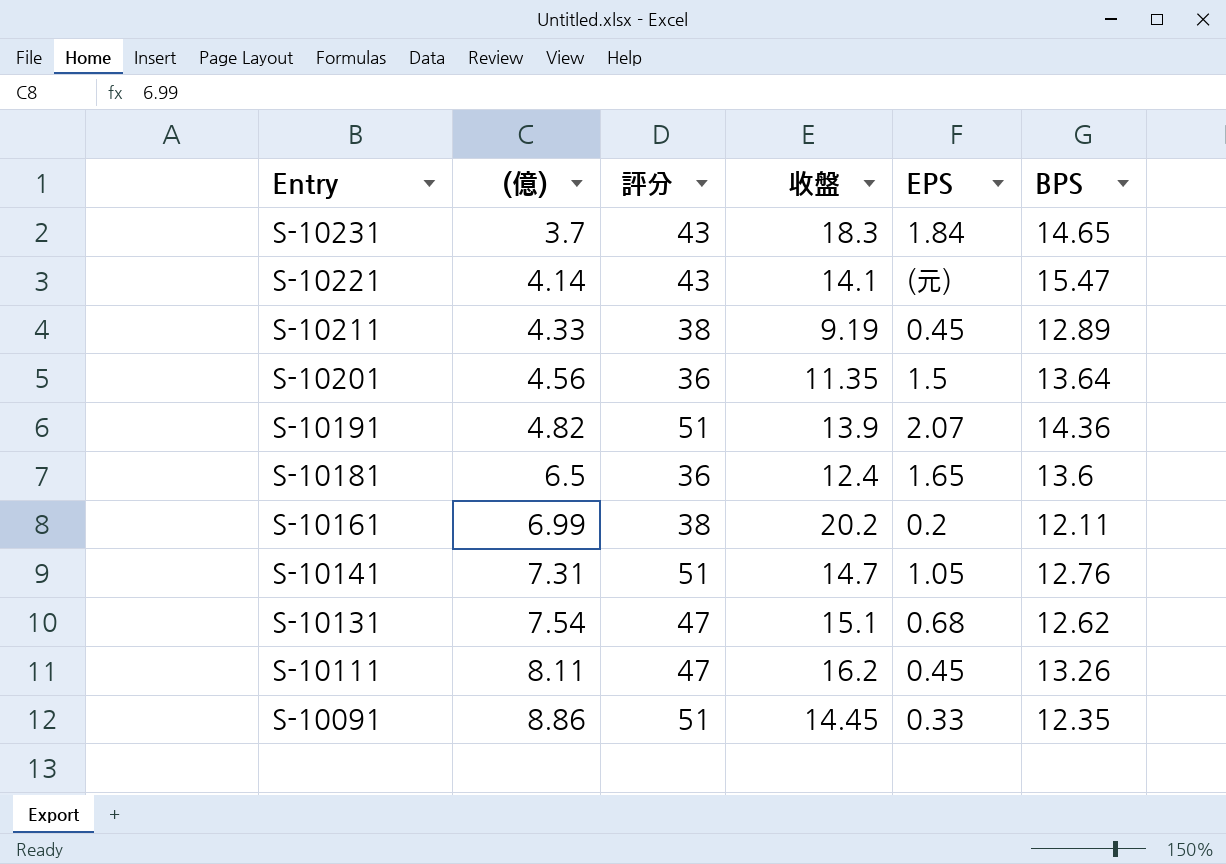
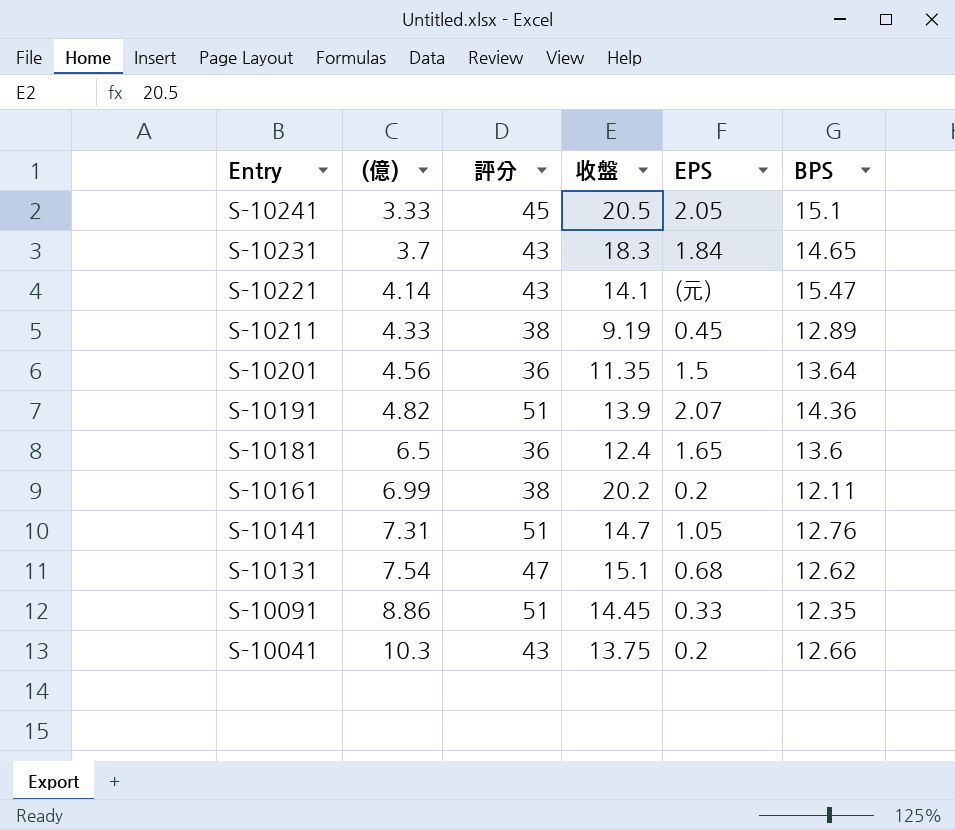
row S-10111: 8.11 | 47 | 16.2 | 0.45 | 13.26 -> none
row S-10241: none -> 3.33 | 45 | 20.5 | 2.05 | 15.1
row S-10041: none -> 10.3 | 43 | 13.75 | 0.2 | 12.66

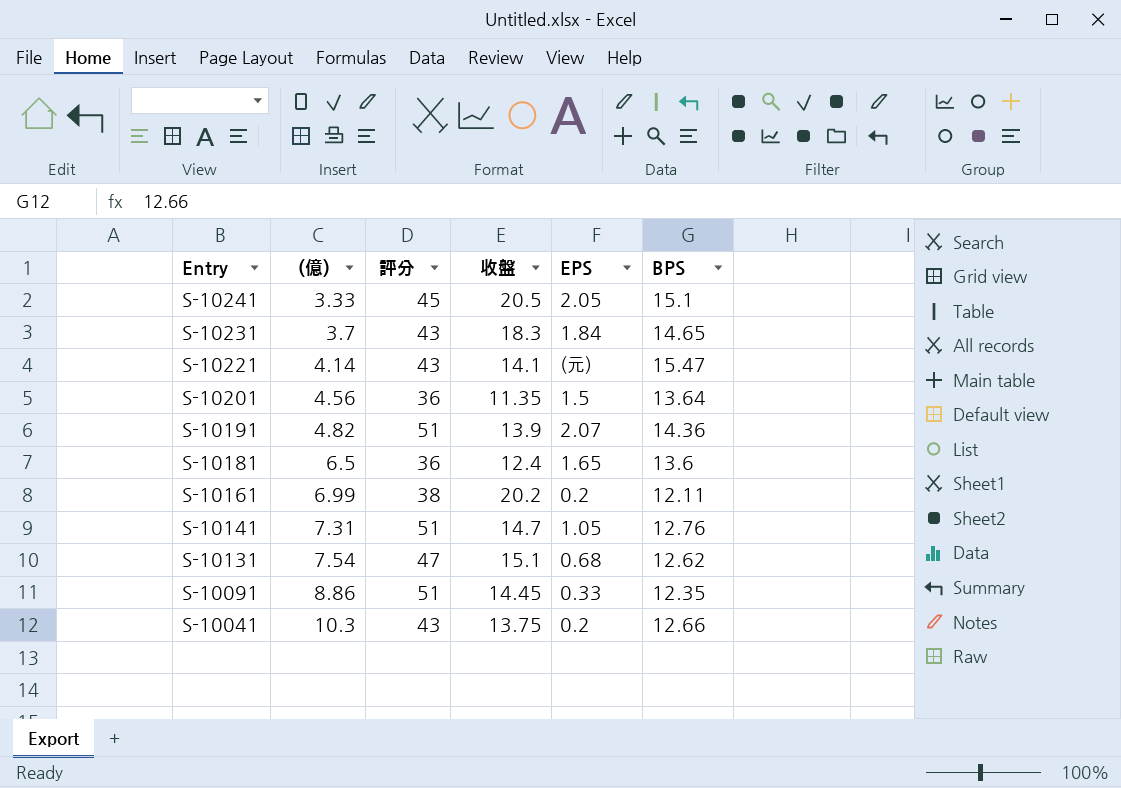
row S-10211: 4.33 | 38 | 9.19 | 0.45 | 12.89 -> none

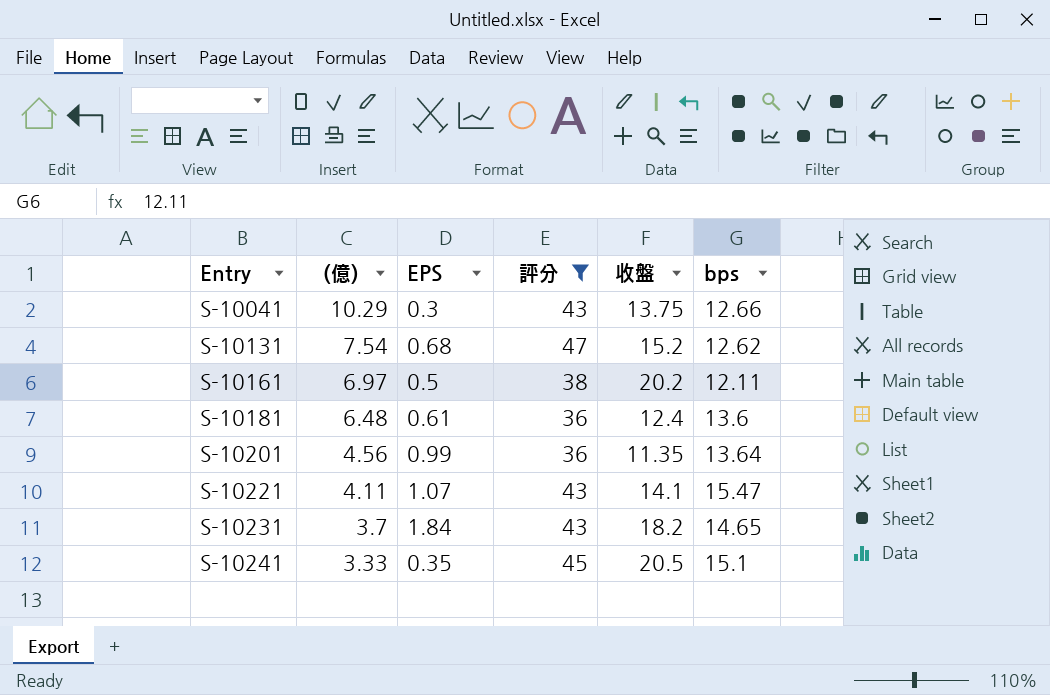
filter: none -> 評分 != 51
row order: Entry descending -> Entry ascending
column EPS | position: 5 -> 3
column name: BPS -> bps
S-10041 | (億): 10.3 -> 10.29
S-10041 | EPS: 0.2 -> 0.3
S-10131 | 收盤: 15.1 -> 15.2
S-10161 | (億): 6.99 -> 6.97
S-10161 | EPS: 0.2 -> 0.5
S-10181 | (億): 6.5 -> 6.48
S-10181 | EPS: 1.65 -> 0.61
S-10201 | EPS: 1.5 -> 0.99
S-10221 | (億): 4.14 -> 4.11
S-10221 | EPS: (元) -> 1.07
S-10231 | 收盤: 18.3 -> 18.2
S-10241 | EPS: 2.05 -> 0.35

